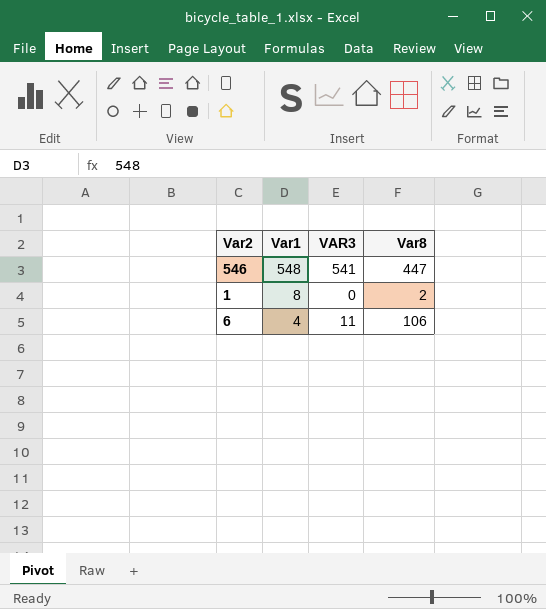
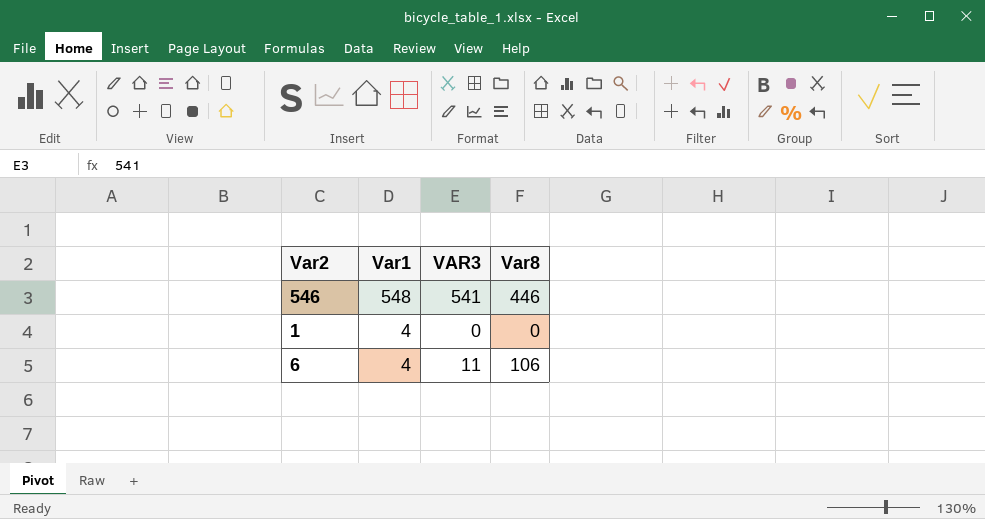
546 | Var8: 447 -> 446
1 | Var1: 8 -> 4
1 | Var8: 2 -> 0

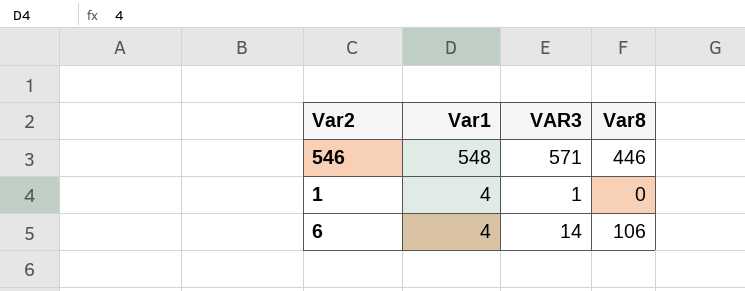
546 | VAR3: 541 -> 571
1 | VAR3: 0 -> 1
6 | VAR3: 11 -> 14

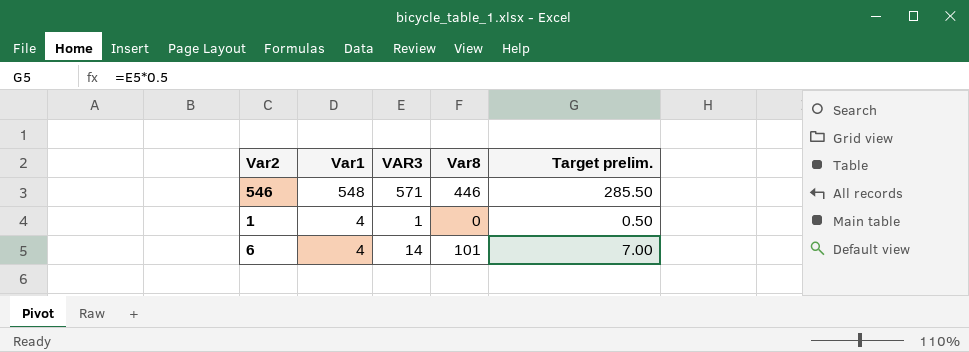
column Target prelim. | formula: none -> [VAR3] * 0.5
6 | Var8: 106 -> 101

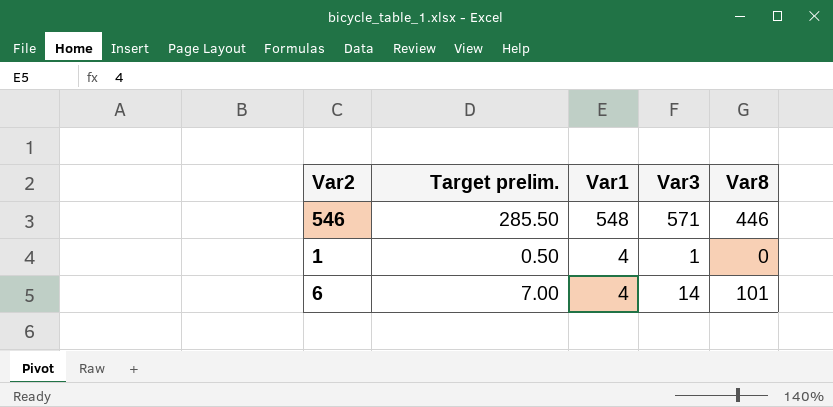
column Target prelim. | position: 5 -> 2
column name: VAR3 -> Var3

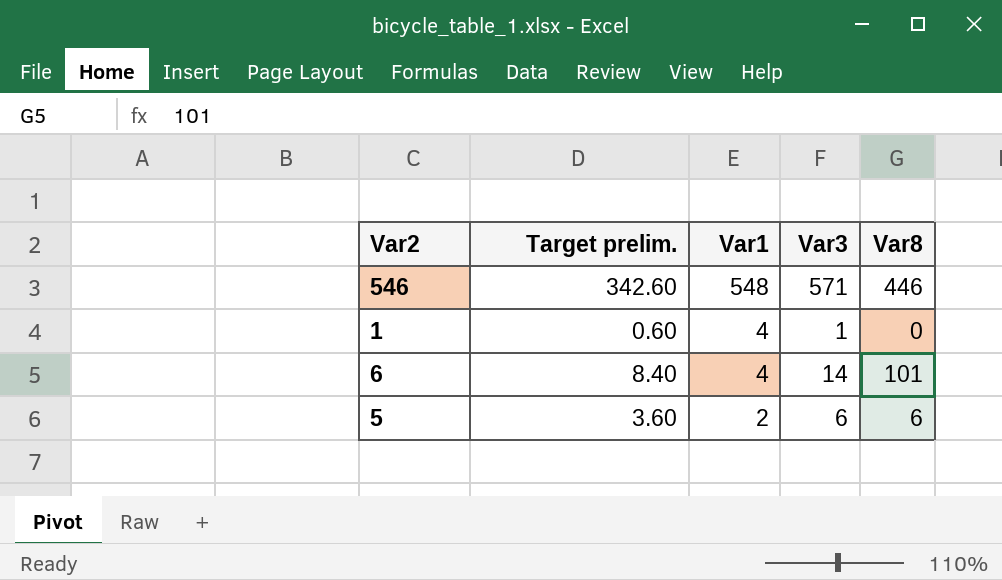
column Target prelim. | formula: [Var3] * 0.5 -> [Var3] * 0.6
row 5: none -> 3.60 | 2 | 6 | 6

